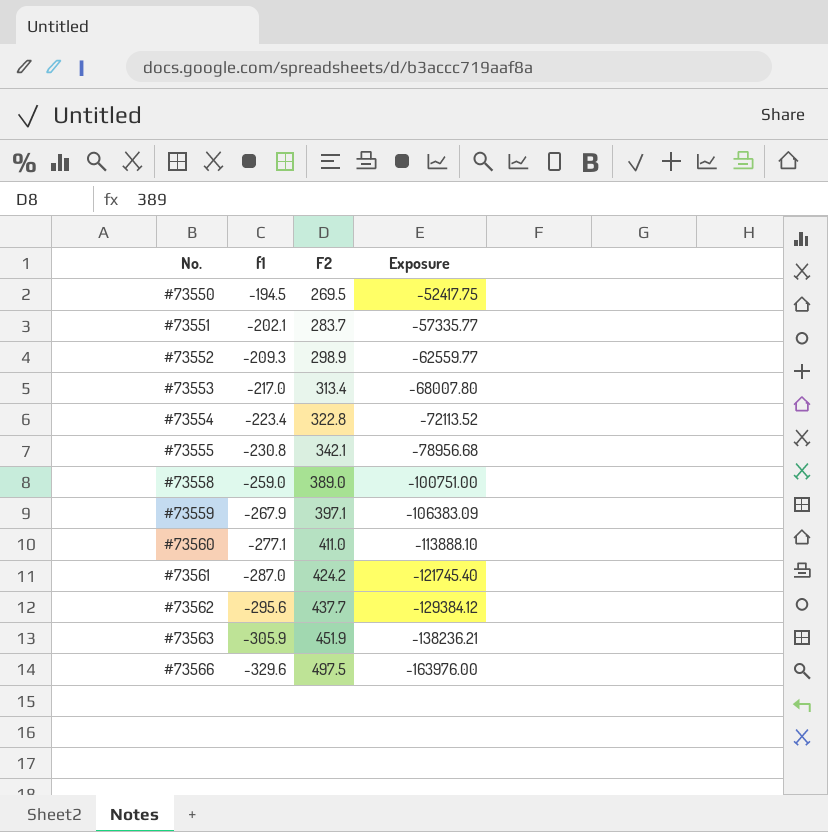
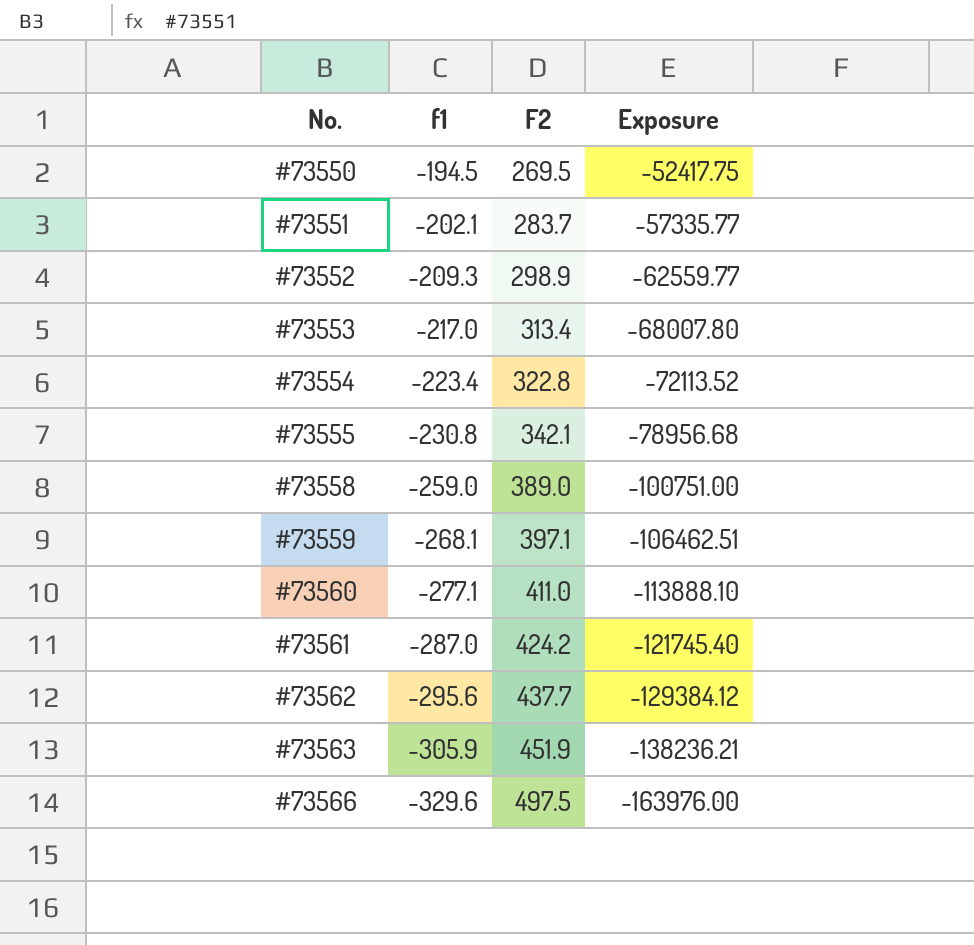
#73559 | f1: -267.9 -> -268.1
#73559 | Exposure: -106383.09 -> -106462.51

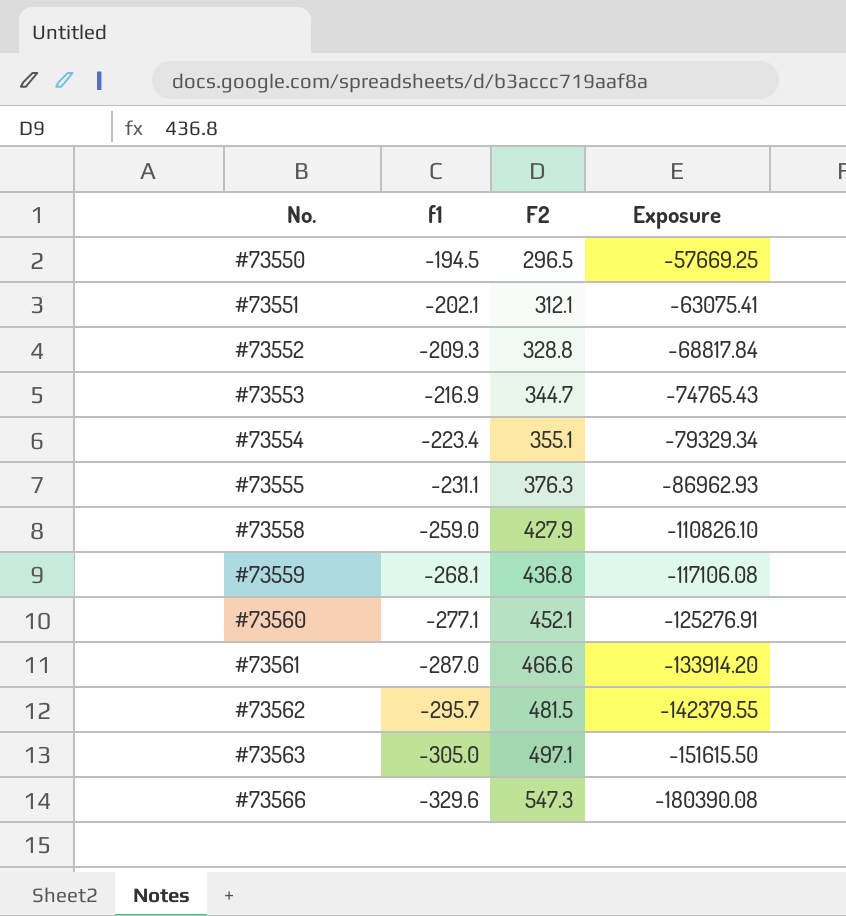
#73550 | F2: 269.5 -> 296.5
#73550 | Exposure: -52417.75 -> -57669.25
#73551 | F2: 283.7 -> 312.1
#73551 | Exposure: -57335.77 -> -63075.41
#73552 | F2: 298.9 -> 328.8
#73552 | Exposure: -62559.77 -> -68817.84
#73553 | f1: -217.0 -> -216.9
#73553 | F2: 313.4 -> 344.7
#73553 | Exposure: -68007.80 -> -74765.43
#73554 | F2: 322.8 -> 355.1
#73554 | Exposure: -72113.52 -> -79329.34
#73555 | f1: -230.8 -> -231.1
#73555 | F2: 342.1 -> 376.3
#73555 | Exposure: -78956.68 -> -86962.93
#73558 | F2: 389.0 -> 427.9
#73558 | Exposure: -100751.00 -> -110826.10
#73559 | F2: 397.1 -> 436.8
#73559 | Exposure: -106462.51 -> -117106.08
#73560 | F2: 411.0 -> 452.1
#73560 | Exposure: -113888.10 -> -125276.91
#73561 | F2: 424.2 -> 466.6
#73561 | Exposure: -121745.40 -> -133914.20
#73562 | f1: -295.6 -> -295.7
#73562 | F2: 437.7 -> 481.5
#73562 | Exposure: -129384.12 -> -142379.55
#73563 | f1: -305.9 -> -305.0
#73563 | F2: 451.9 -> 497.1
#73563 | Exposure: -138236.21 -> -151615.50
#73566 | F2: 497.5 -> 547.3
#73566 | Exposure: -163976.00 -> -180390.08

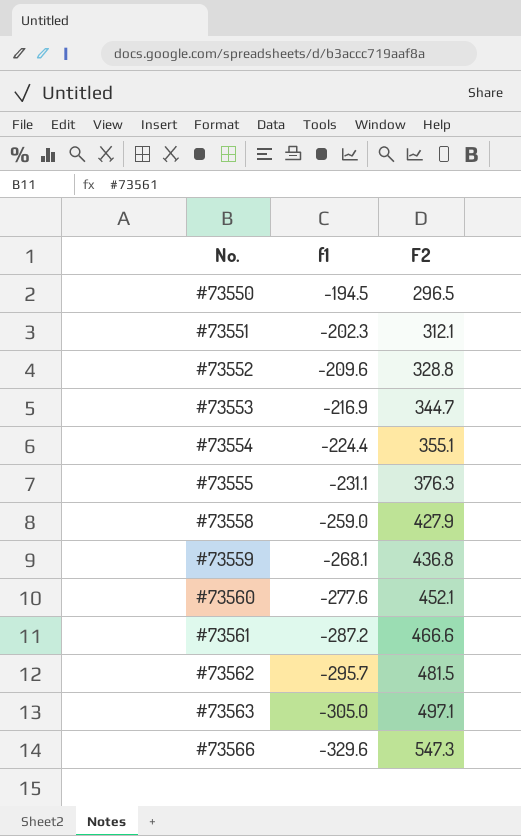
column Exposure | formula: [f1] * [F2] -> none
#73551 | f1: -202.1 -> -202.3
#73552 | f1: -209.3 -> -209.6
#73554 | f1: -223.4 -> -224.4
#73560 | f1: -277.1 -> -277.6
#73561 | f1: -287.0 -> -287.2

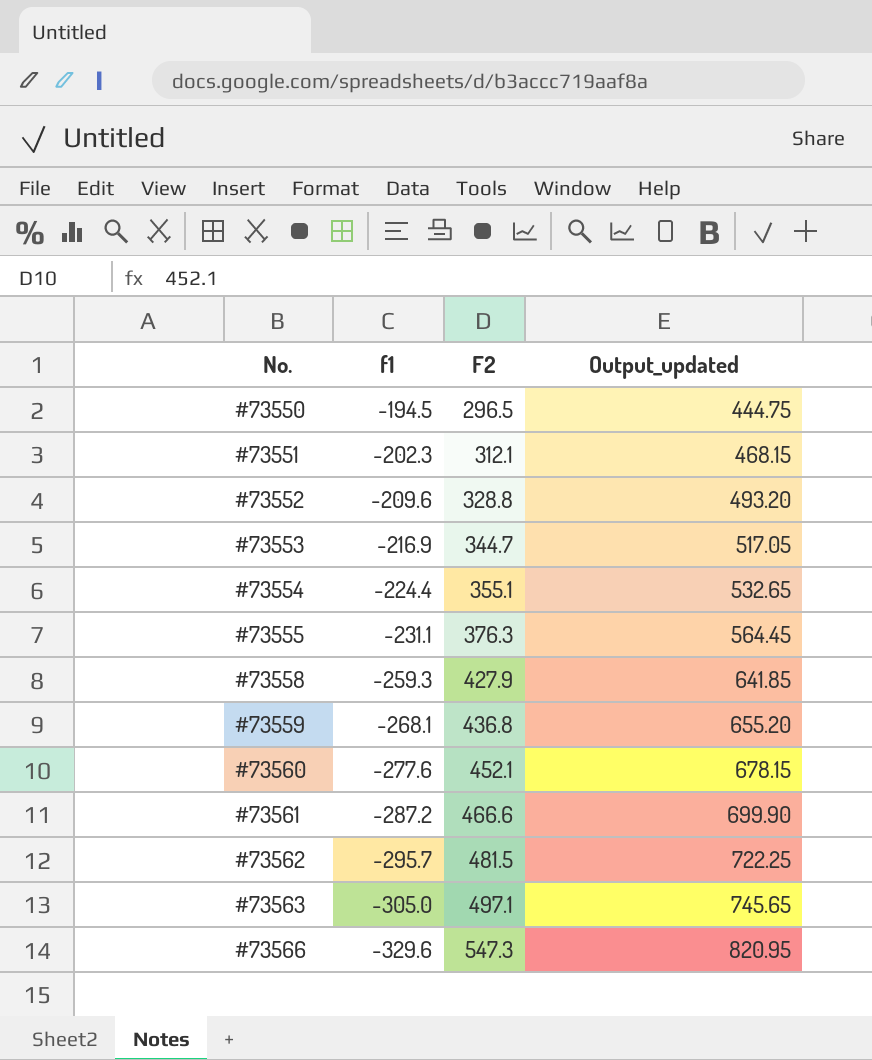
column Output_updated | formula: none -> [F2] * 1.5
#73558 | f1: -259.0 -> -259.3

